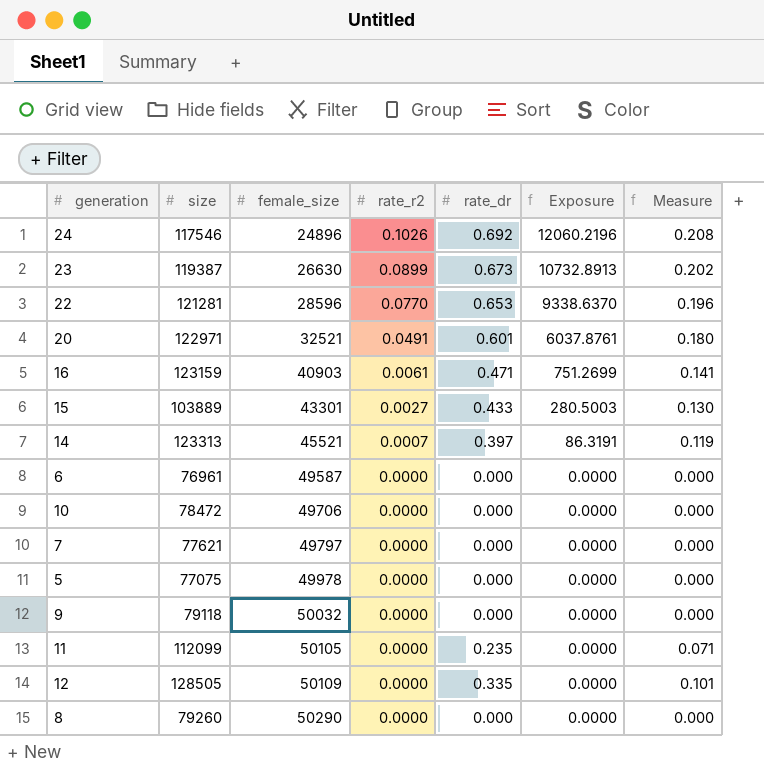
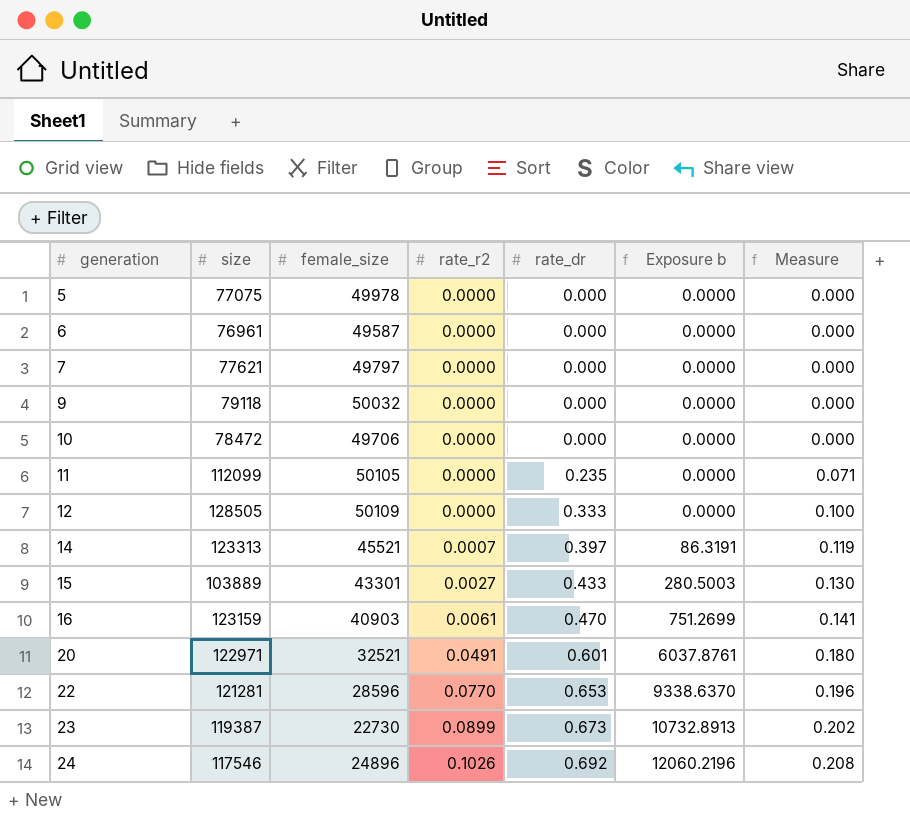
row order: female_size ascending -> generation ascending
column name: Exposure -> Exposure b
row 8: 79260 | 50290 | 0.0000 | 0.000 | 0.0000 | 0.000 -> none
12 | rate_dr: 0.335 -> 0.333
12 | Measure: 0.101 -> 0.100
16 | rate_dr: 0.471 -> 0.470
23 | female_size: 26630 -> 22730

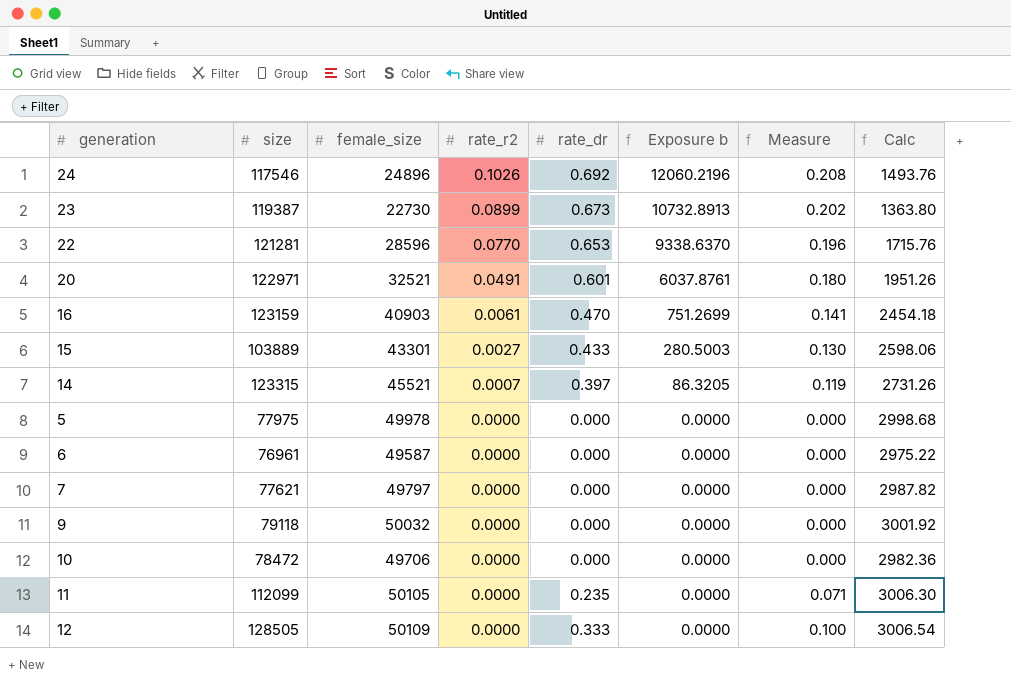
row order: generation ascending -> rate_r2 descending
column Calc | formula: none -> [female_size] * 0.06
14 | size: 123313 -> 123315
14 | Exposure b: 86.3191 -> 86.3205
5 | size: 77075 -> 77975

